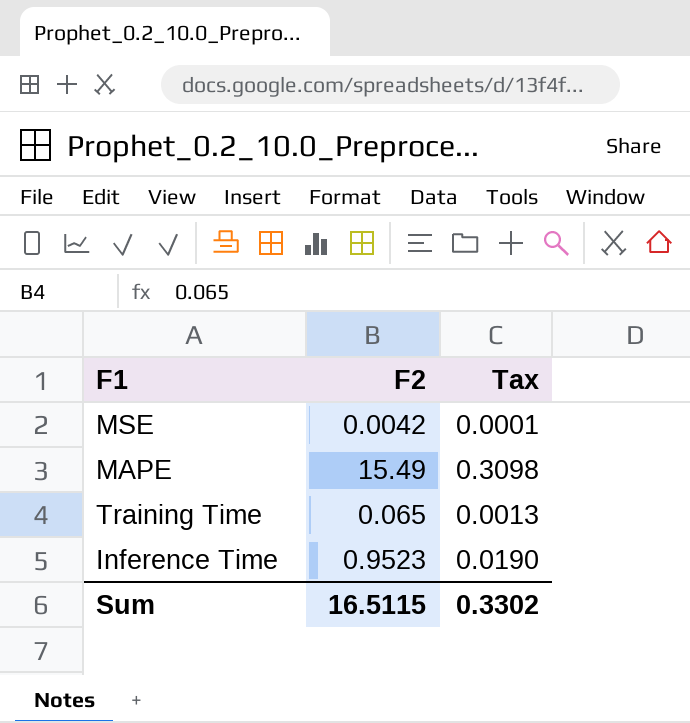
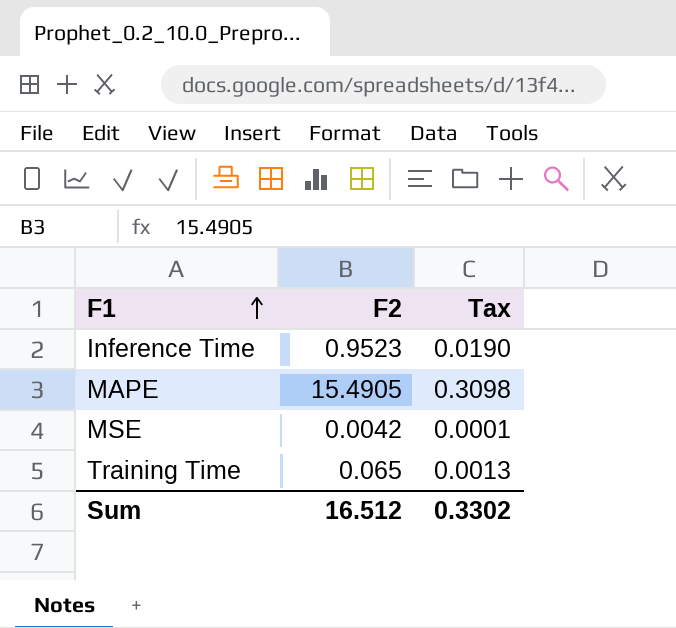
row order: none -> F1 ascending
MAPE | F2: 15.49 -> 15.4905
Sum | F2: 16.5115 -> 16.512

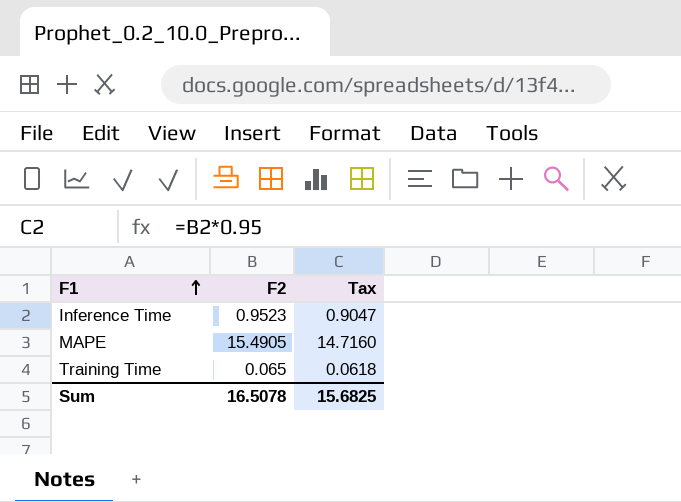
column Tax | formula: [F2] * 0.02 -> [F2] * 0.95
row MSE: 0.0042 | 0.0001 -> none
Sum | F2: 16.512 -> 16.5078
Sum | Tax: 0.3302 -> 15.6825

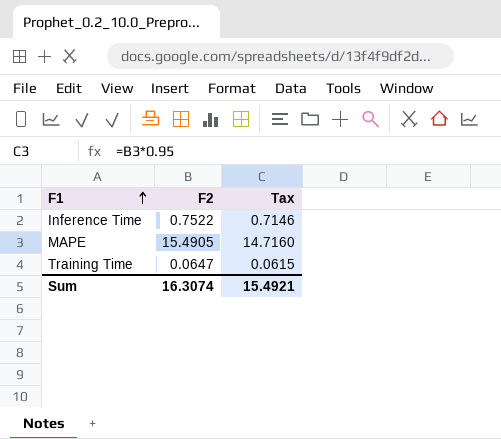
Inference Time | F2: 0.9523 -> 0.7522
Inference Time | Tax: 0.9047 -> 0.7146
Training Time | F2: 0.065 -> 0.0647
Training Time | Tax: 0.0618 -> 0.0615
Sum | F2: 16.5078 -> 16.3074
Sum | Tax: 15.6825 -> 15.4921

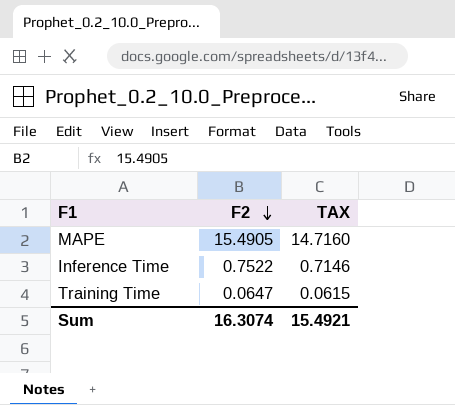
row order: F1 ascending -> F2 descending
column name: Tax -> TAX

